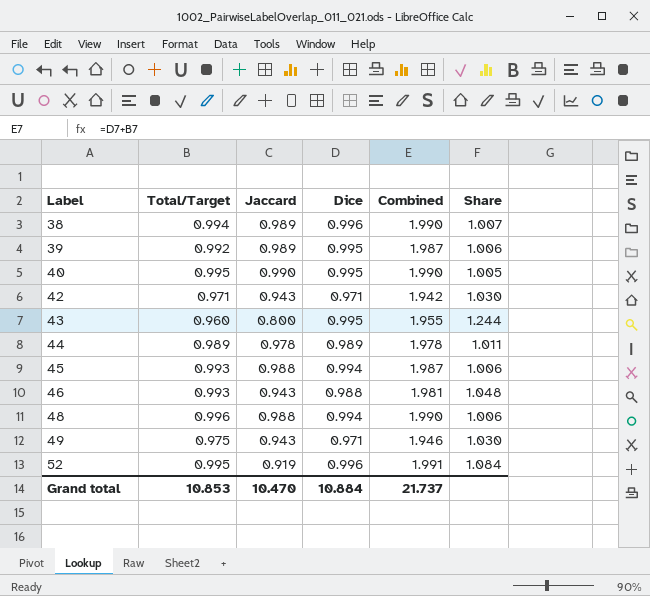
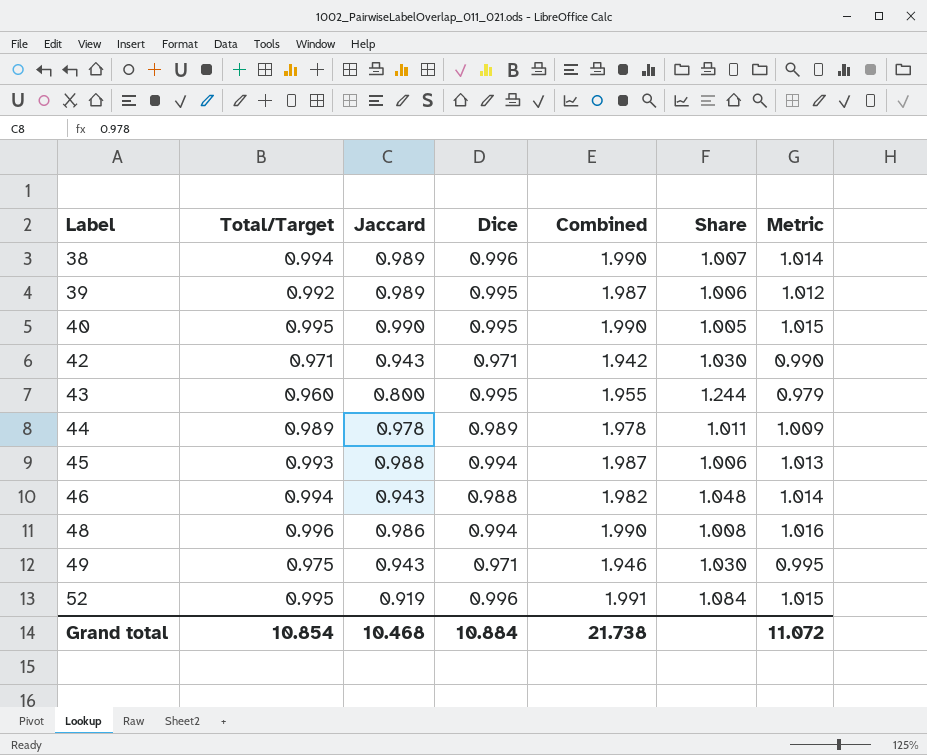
column Metric | formula: none -> [Total/Target] * 1.02
46 | Total/Target: 0.993 -> 0.994
46 | Combined: 1.981 -> 1.982
48 | Jaccard: 0.988 -> 0.986
48 | Share: 1.006 -> 1.008
Grand total | Total/Target: 10.853 -> 10.854
Grand total | Jaccard: 10.470 -> 10.468
Grand total | Combined: 21.737 -> 21.738

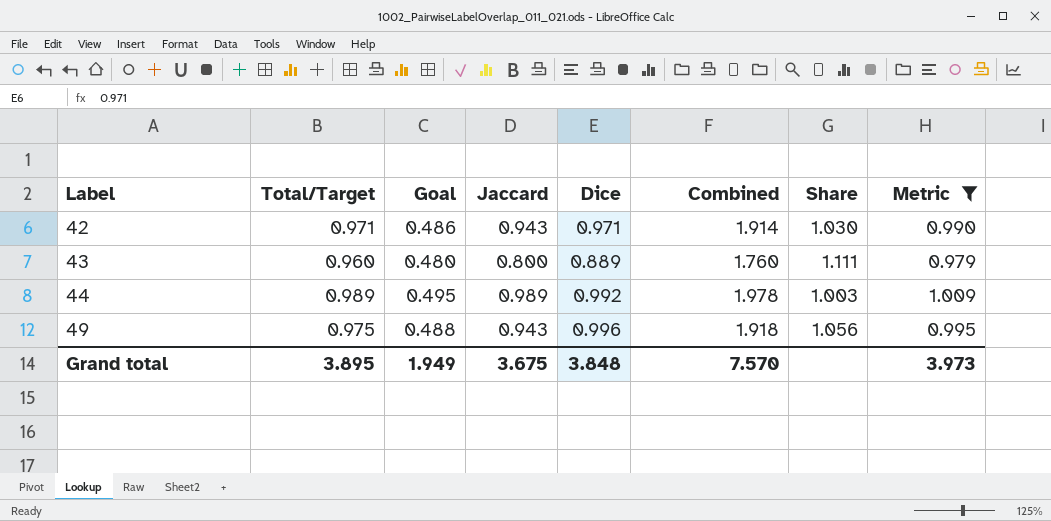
filter: none -> Metric <= 1.009
column Goal | formula: none -> [Total/Target] * 0.5
column Combined | formula: [Total/Target] + [Dice] -> [Total/Target] + [Jaccard]
43 | Dice: 0.995 -> 0.889
43 | Share: 1.244 -> 1.111
44 | Jaccard: 0.978 -> 0.989
44 | Dice: 0.989 -> 0.992
44 | Share: 1.011 -> 1.003
49 | Dice: 0.971 -> 0.996
49 | Share: 1.030 -> 1.056
Grand total | Total/Target: 10.854 -> 3.895
Grand total | Jaccard: 10.468 -> 3.675
Grand total | Dice: 10.884 -> 3.848
Grand total | Combined: 21.738 -> 7.570
Grand total | Metric: 11.072 -> 3.973

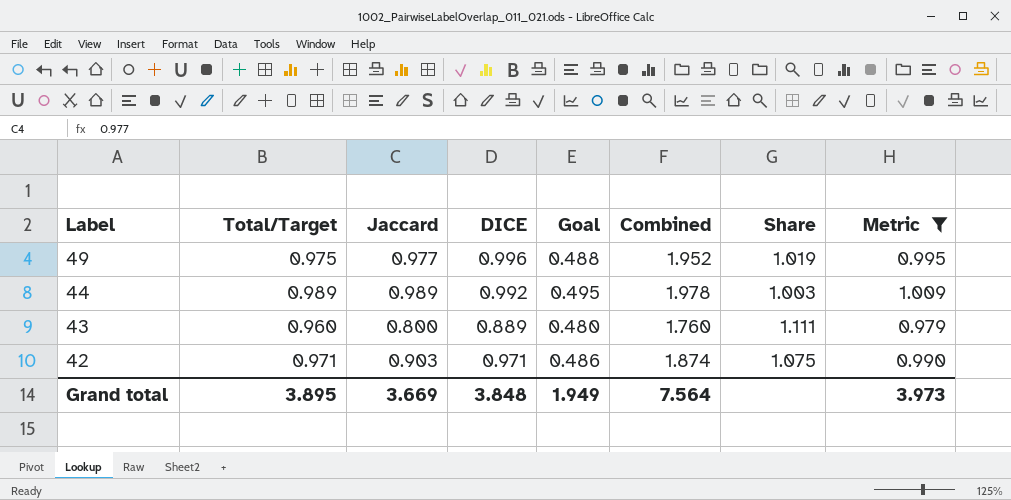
row order: Label ascending -> Label descending
column name: Dice -> DICE
column Goal | position: 3 -> 5
49 | Jaccard: 0.943 -> 0.977
49 | Combined: 1.918 -> 1.952
49 | Share: 1.056 -> 1.019
42 | Jaccard: 0.943 -> 0.903
42 | Combined: 1.914 -> 1.874
42 | Share: 1.030 -> 1.075
Grand total | Jaccard: 3.675 -> 3.669
Grand total | Combined: 7.570 -> 7.564

